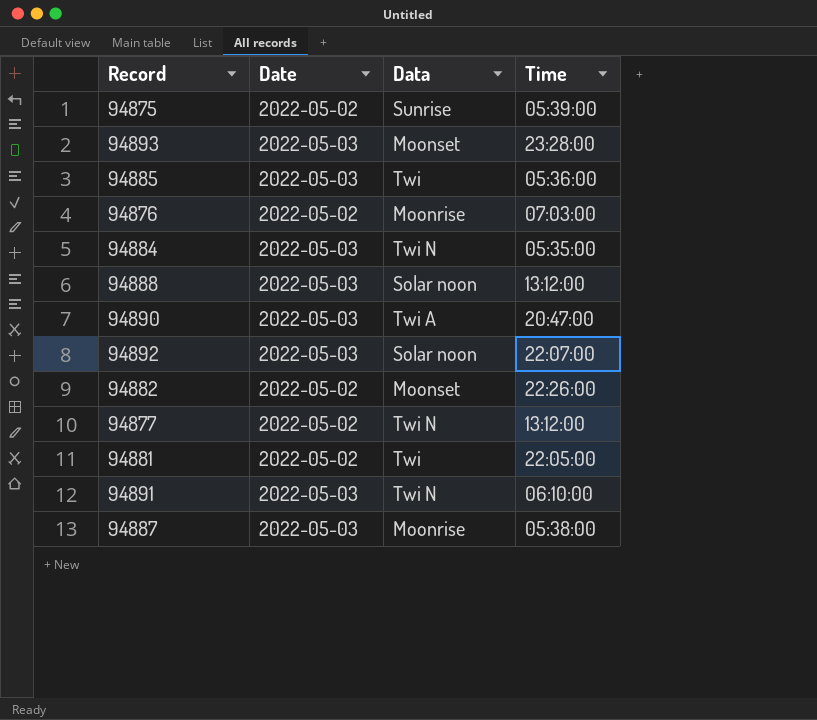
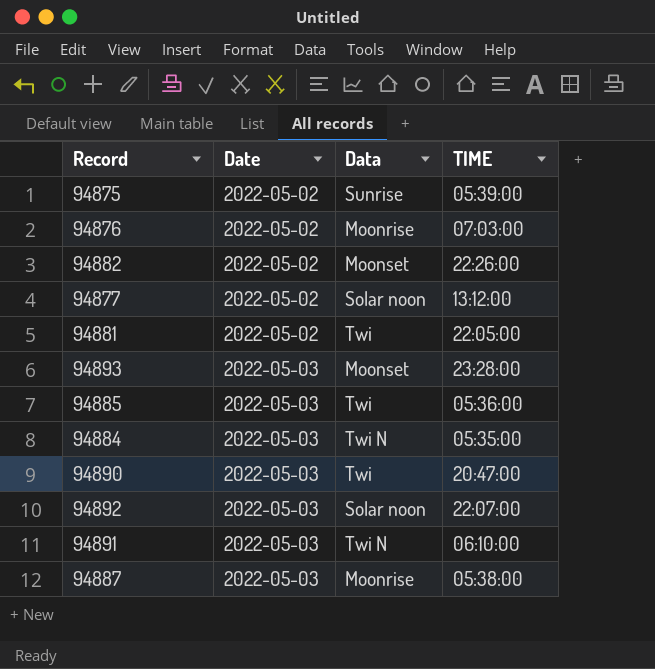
row order: none -> Date ascending
column name: Time -> TIME
row 94888: 2022-05-03 | Solar noon | 13:12:00 -> none
94877 | Data: Twi N -> Solar noon
94890 | Data: Twi A -> Twi

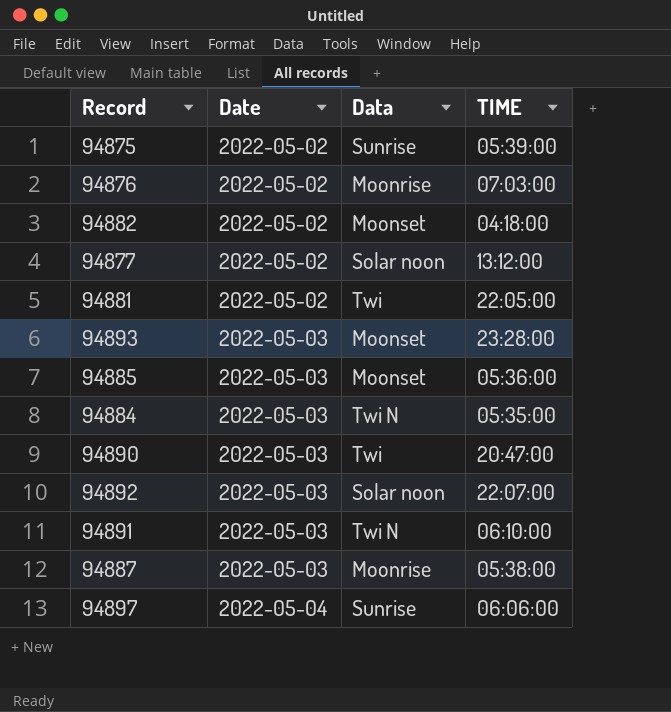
94882 | TIME: 22:26:00 -> 04:18:00
94885 | Data: Twi -> Moonset
row 94897: none -> 2022-05-04 | Sunrise | 06:06:00

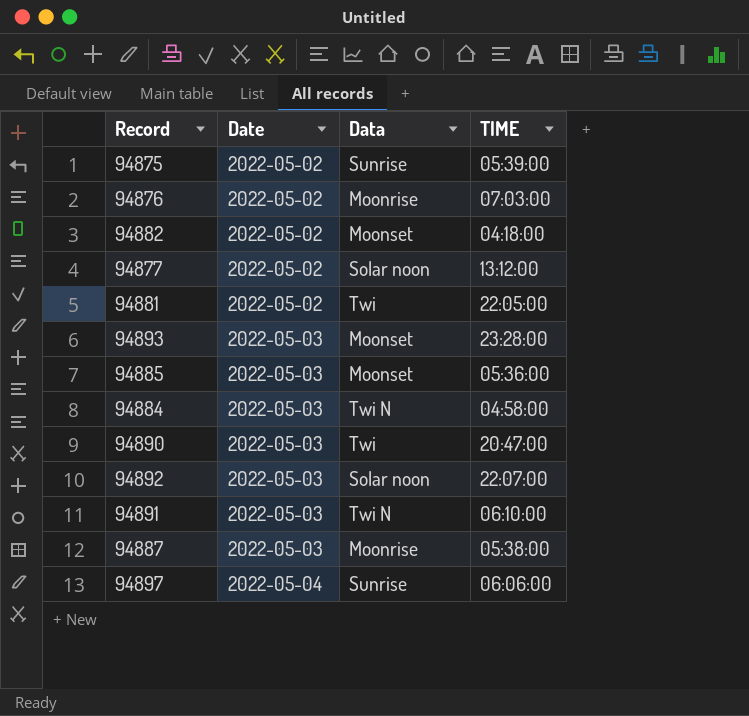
94884 | TIME: 05:35:00 -> 04:58:00

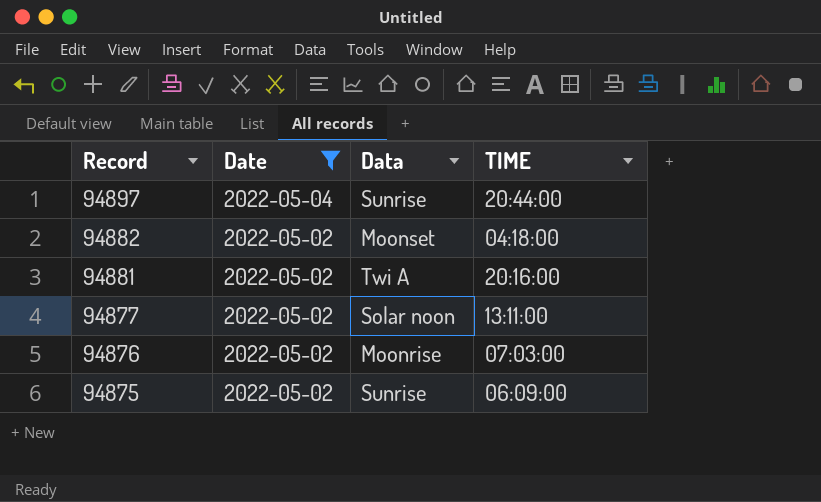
filter: none -> Date != 2022-05-03
row order: Date ascending -> Record descending
94897 | TIME: 06:06:00 -> 20:44:00
94881 | Data: Twi -> Twi A
94881 | TIME: 22:05:00 -> 20:16:00
94877 | TIME: 13:12:00 -> 13:11:00
94875 | TIME: 05:39:00 -> 06:09:00

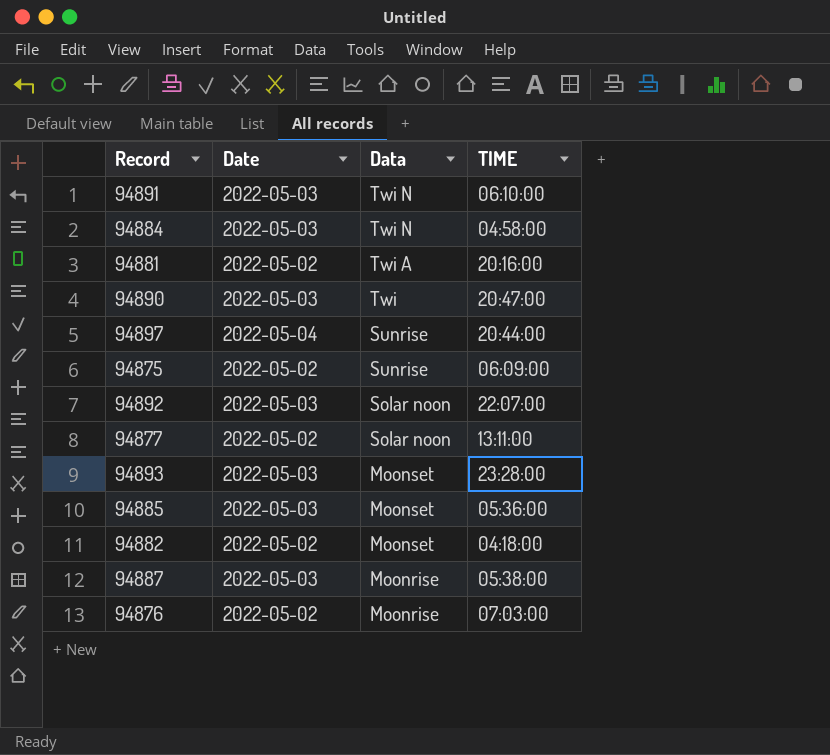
filter: Date != 2022-05-03 -> none
row order: Record descending -> Data descending

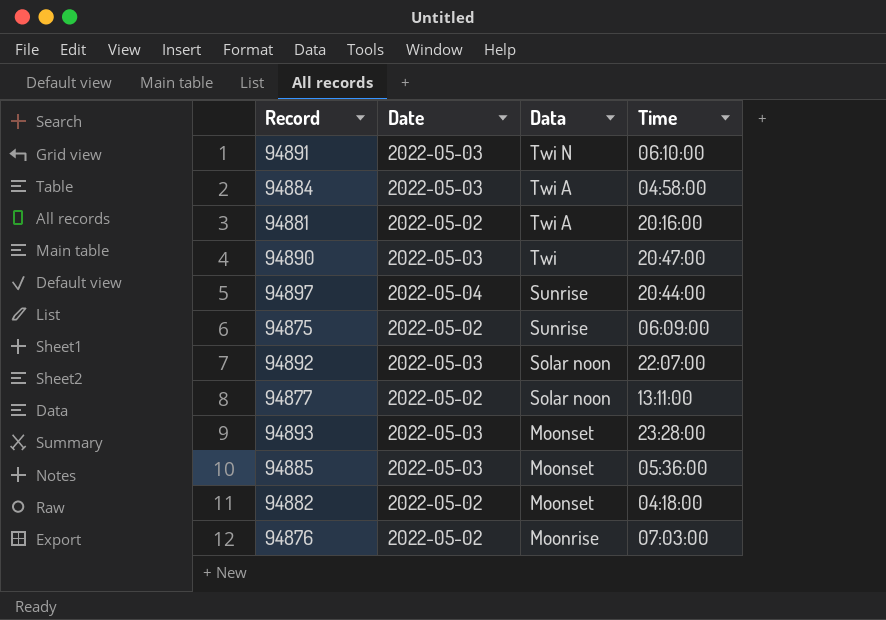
column name: TIME -> Time
row 94887: 2022-05-03 | Moonrise | 05:38:00 -> none
94884 | Data: Twi N -> Twi A

